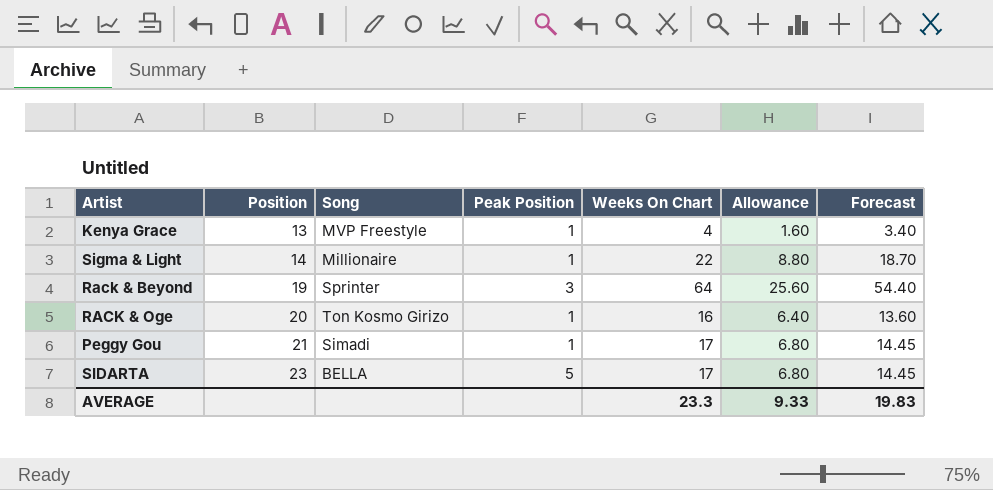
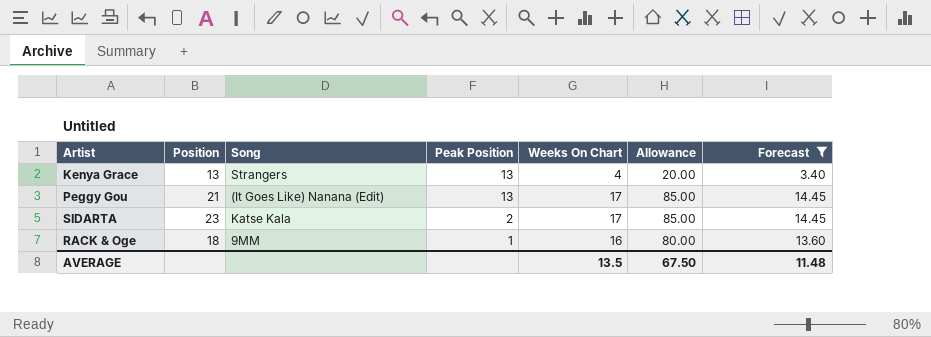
filter: none -> Forecast <= 14.45
row order: Position ascending -> Peak Position descending
column Allowance | formula: [Weeks On Chart] * 0.4 -> [Weeks On Chart] * 5
Kenya Grace | Song: MVP Freestyle -> Strangers
Kenya Grace | Peak Position: 1 -> 13
Peggy Gou | Song: Simadi -> (It Goes Like) Nanana (Edit)
Peggy Gou | Peak Position: 1 -> 13
SIDARTA | Song: BELLA -> Katse Kala
SIDARTA | Peak Position: 5 -> 2
RACK & Oge | Position: 20 -> 18
RACK & Oge | Song: Ton Kosmo Girizo -> 9MM
AVERAGE | Weeks On Chart: 23.3 -> 13.5
AVERAGE | Allowance: 9.33 -> 67.50
AVERAGE | Forecast: 19.83 -> 11.48

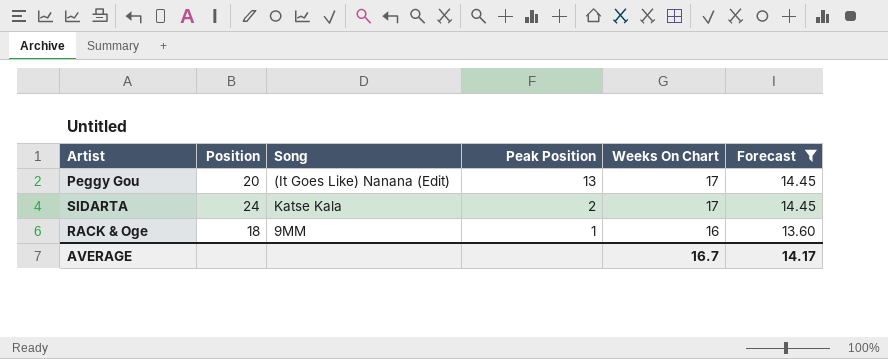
column Allowance | formula: [Weeks On Chart] * 5 -> none
row Kenya Grace: 13 | Strangers | 13 | 4 | 20.00 | 3.40 -> none
Peggy Gou | Position: 21 -> 20
SIDARTA | Position: 23 -> 24
AVERAGE | Weeks On Chart: 13.5 -> 16.7
AVERAGE | Forecast: 11.48 -> 14.17

